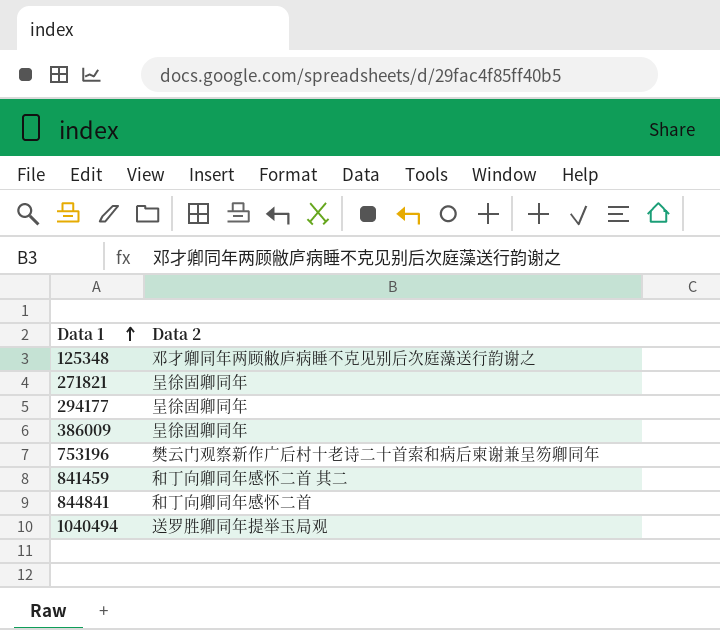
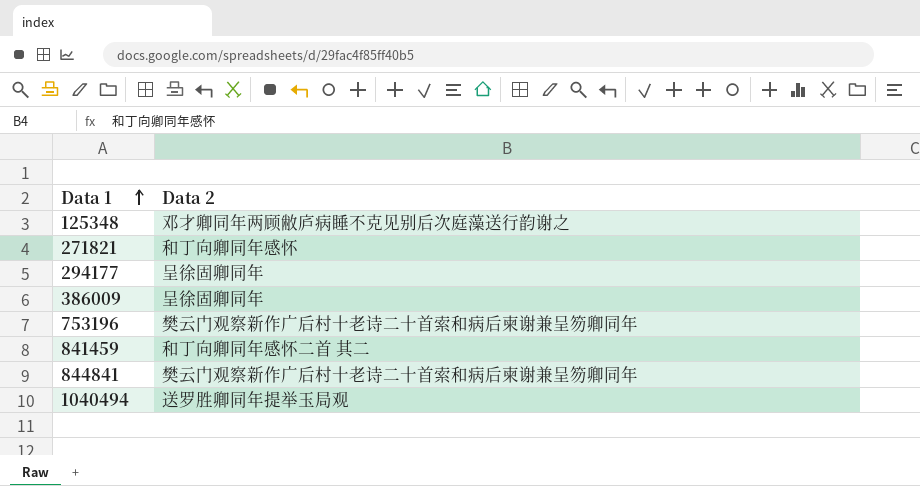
271821 | Data 2: 呈徐固卿同年 -> 和丁向卿同年感怀
844841 | Data 2: 和丁向卿同年感怀二首 -> 樊云门观察新作广后村十老诗二十首索和病后柬谢兼呈笏卿同年

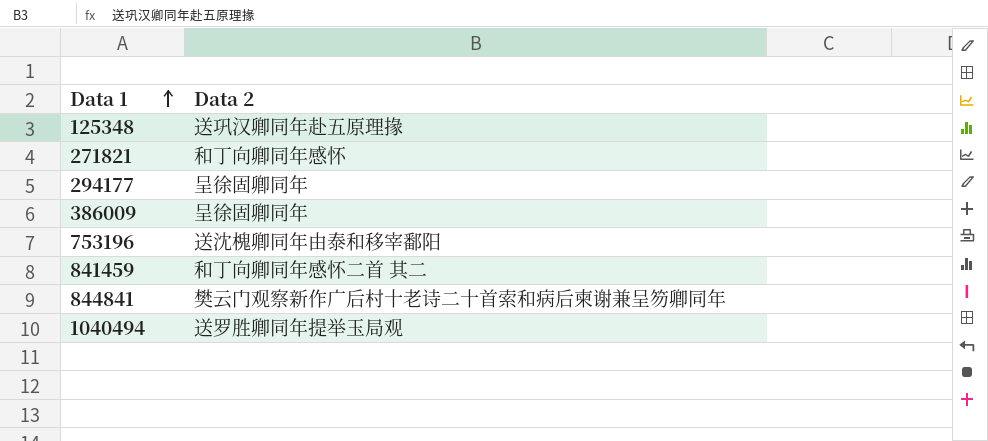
125348 | Data 2: 邓才卿同年两顾敝庐病睡不克见别后次庭藻送行韵谢之 -> 送巩汉卿同年赴五原理掾
753196 | Data 2: 樊云门观察新作广后村十老诗二十首索和病后柬谢兼呈笏卿同年 -> 送沈槐卿同年由泰和移宰鄱阳

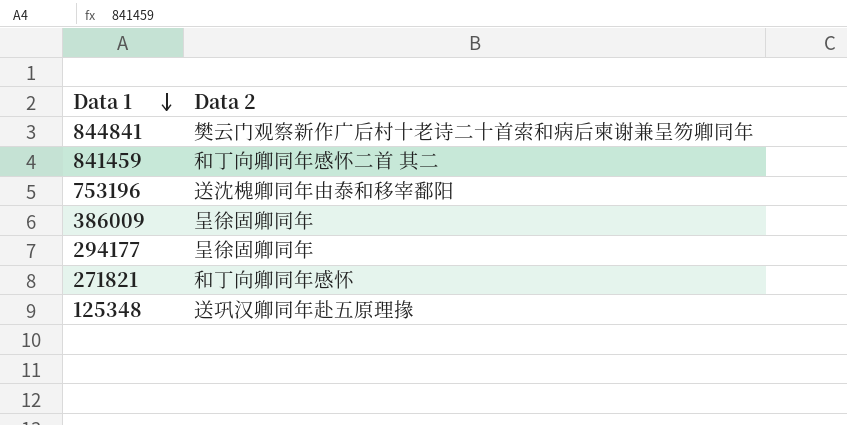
row order: Data 1 ascending -> Data 1 descending
row 1040494: 送罗胜卿同年提举玉局观 -> none

